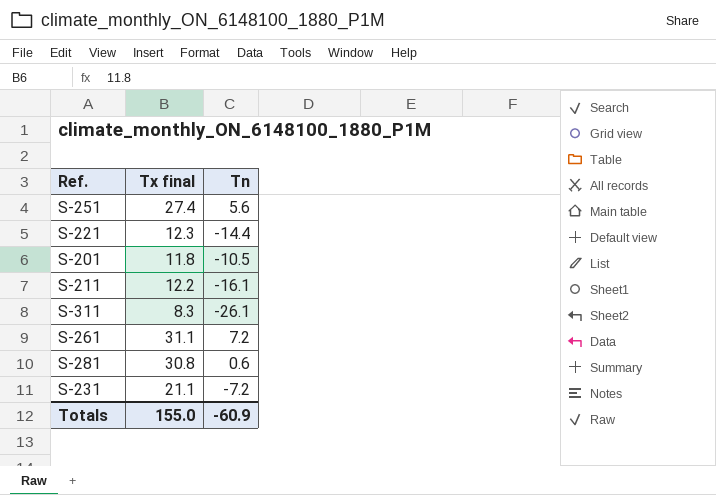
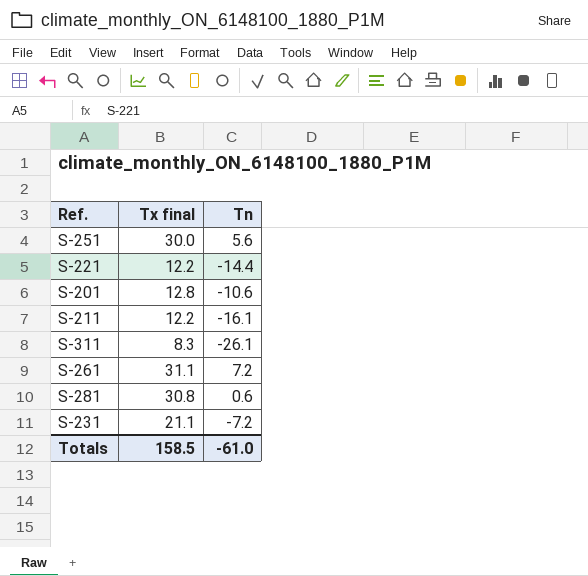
S-251 | Tx final: 27.4 -> 30.0
S-221 | Tx final: 12.3 -> 12.2
S-201 | Tx final: 11.8 -> 12.8
S-201 | Tn: -10.5 -> -10.6
Totals | Tx final: 155.0 -> 158.5
Totals | Tn: -60.9 -> -61.0

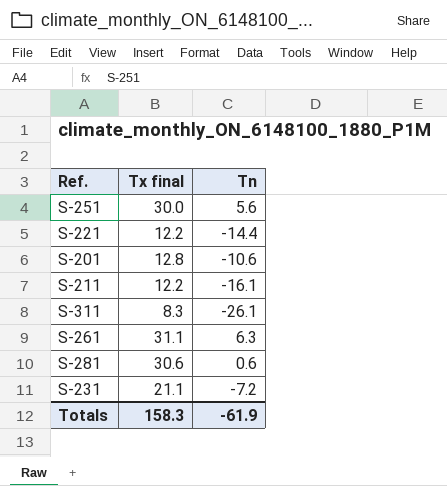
S-261 | Tn: 7.2 -> 6.3
S-281 | Tx final: 30.8 -> 30.6
Totals | Tx final: 158.5 -> 158.3
Totals | Tn: -61.0 -> -61.9

